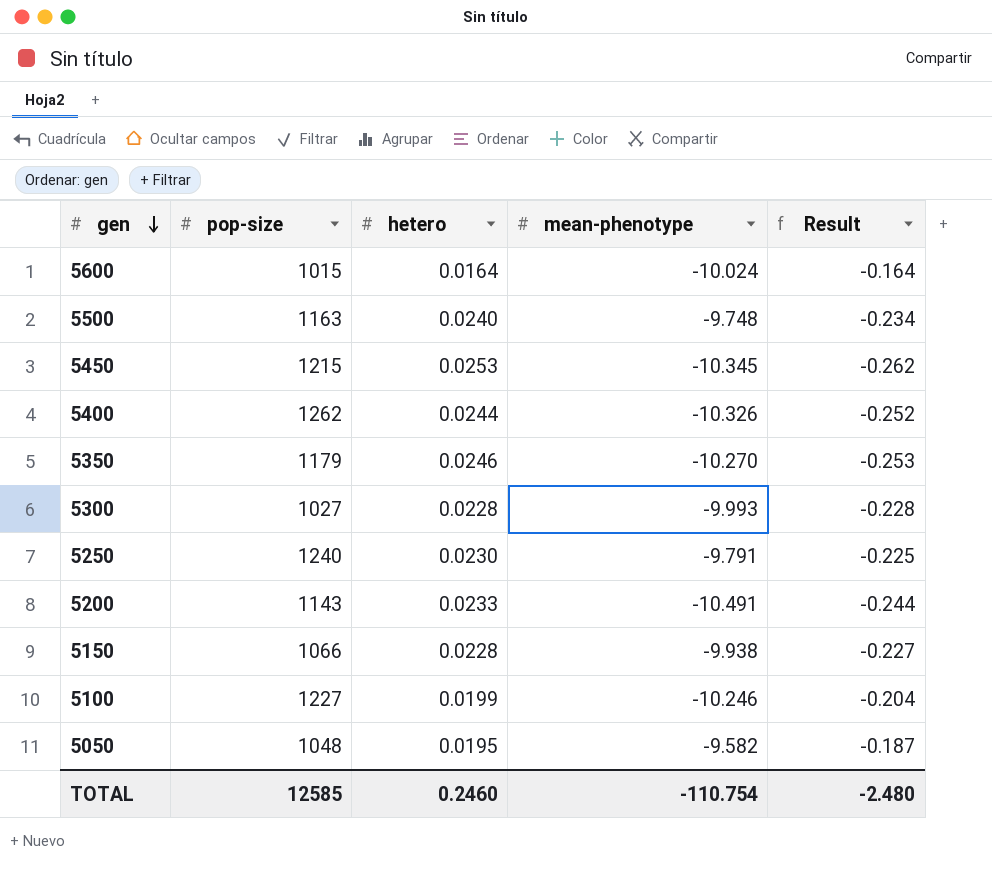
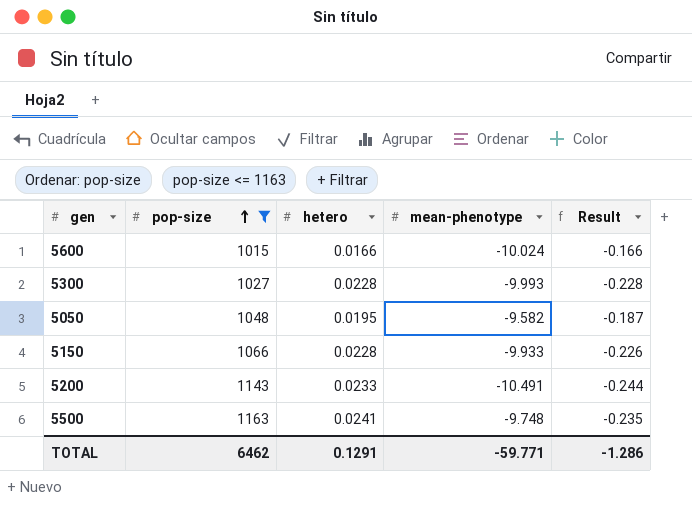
filter: none -> pop-size <= 1163
row order: gen descending -> pop-size ascending
5600 | hetero: 0.0164 -> 0.0166
5600 | Result: -0.164 -> -0.166
5150 | mean-phenotype: -9.938 -> -9.933
5150 | Result: -0.227 -> -0.226
5500 | hetero: 0.0240 -> 0.0241
5500 | Result: -0.234 -> -0.235
TOTAL | pop-size: 12585 -> 6462
TOTAL | hetero: 0.2460 -> 0.1291
TOTAL | mean-phenotype: -110.754 -> -59.771
TOTAL | Result: -2.480 -> -1.286

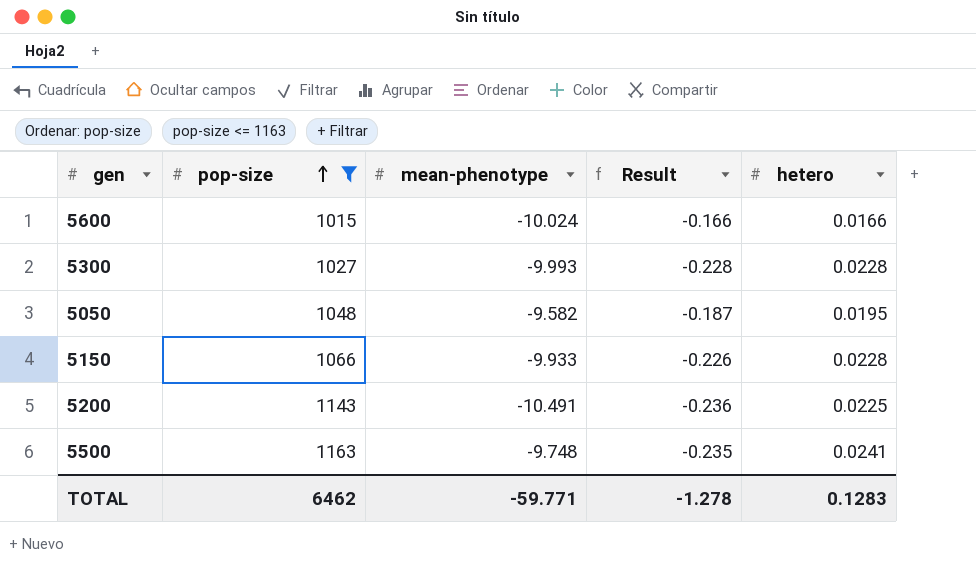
column hetero | position: 3 -> 5
5200 | Result: -0.244 -> -0.236
5200 | hetero: 0.0233 -> 0.0225
TOTAL | Result: -1.286 -> -1.278
TOTAL | hetero: 0.1291 -> 0.1283

